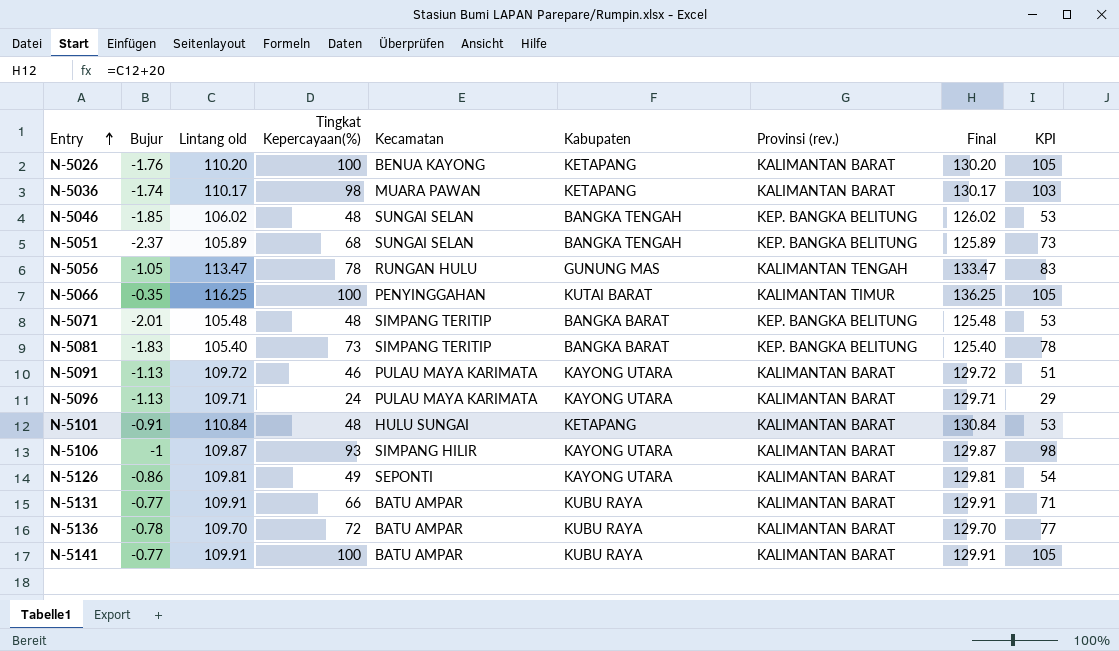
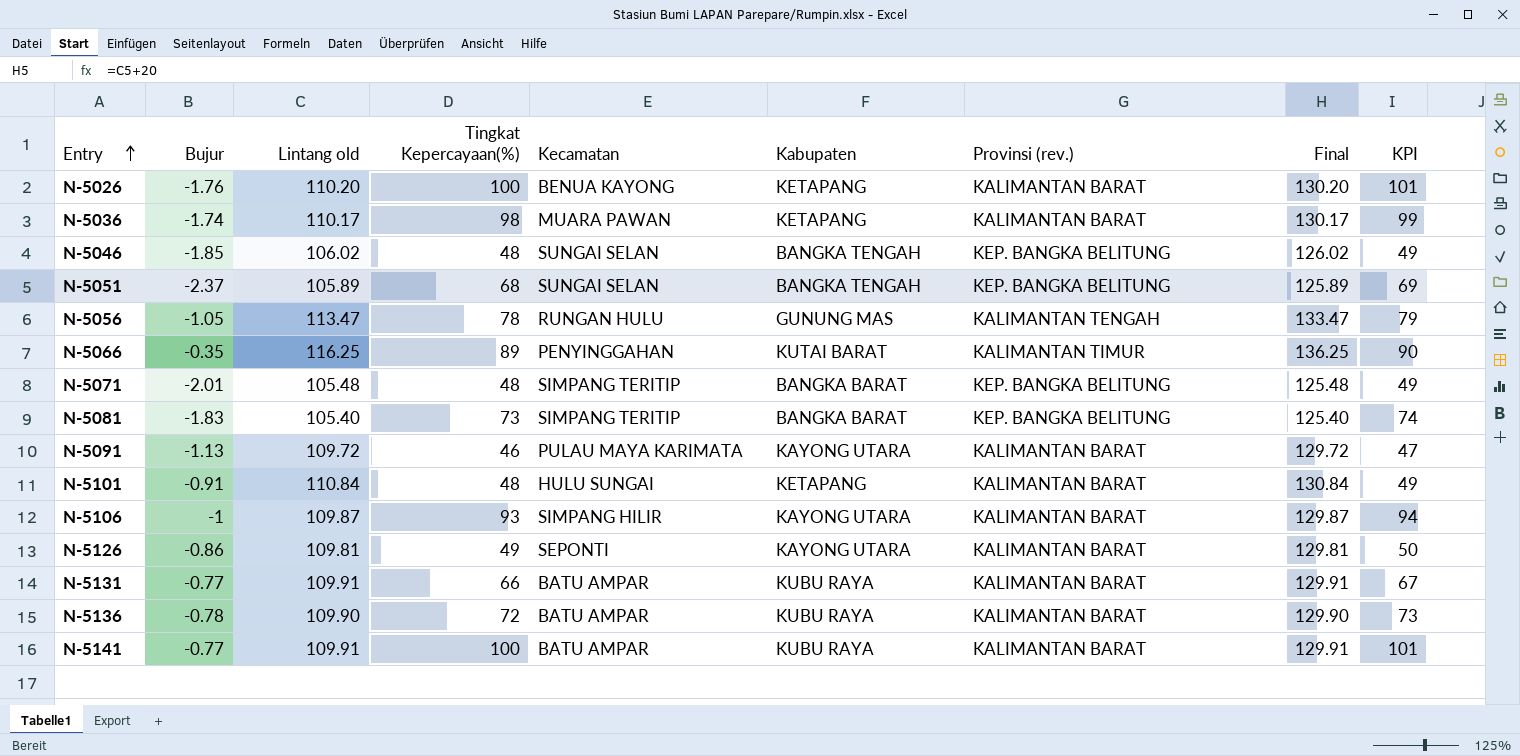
column KPI | formula: [Tingkat Kepercayaan(%)] + 5 -> [Tingkat Kepercayaan(%)] + 1
row N-5096: -1.13 | 109.71 | 24 | PULAU MAYA KARIMATA | KAYONG UTARA | KALIMANTAN BARAT | 129.71 | 29 -> none
N-5066 | Tingkat Kepercayaan(%): 100 -> 89
N-5136 | Lintang old: 109.70 -> 109.90
N-5136 | Final: 129.70 -> 129.90

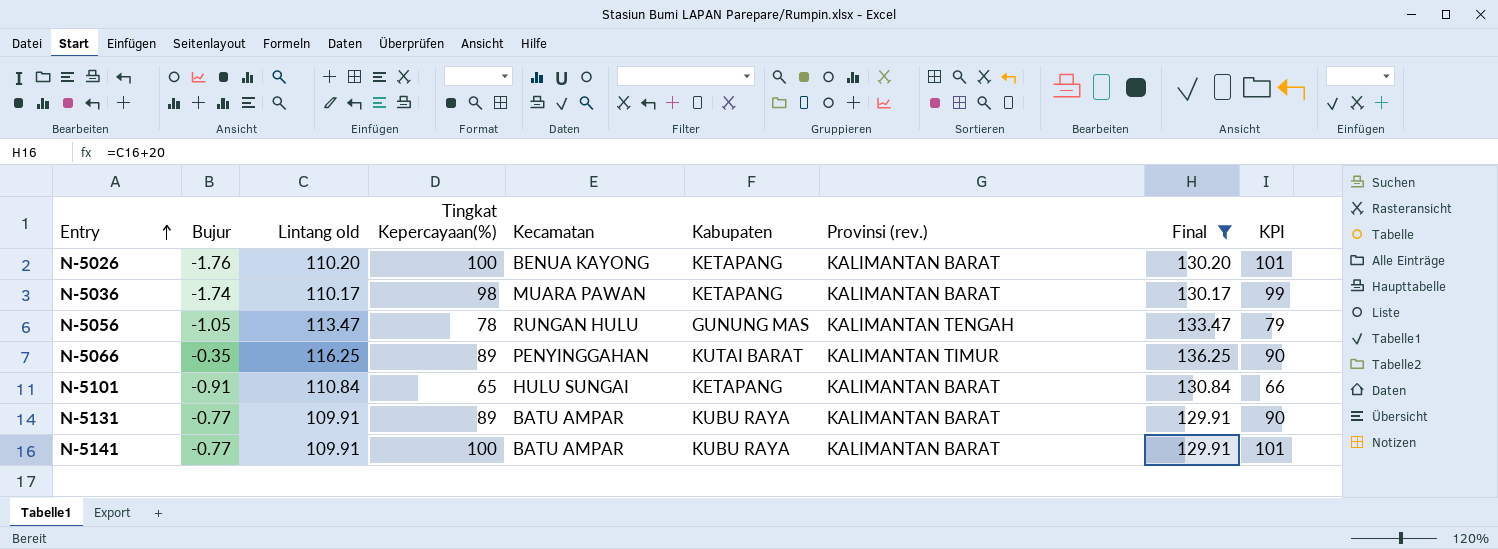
filter: none -> Final >= 129.91
N-5101 | Tingkat Kepercayaan(%): 48 -> 65
N-5101 | KPI: 49 -> 66
N-5131 | Tingkat Kepercayaan(%): 66 -> 89
N-5131 | KPI: 67 -> 90

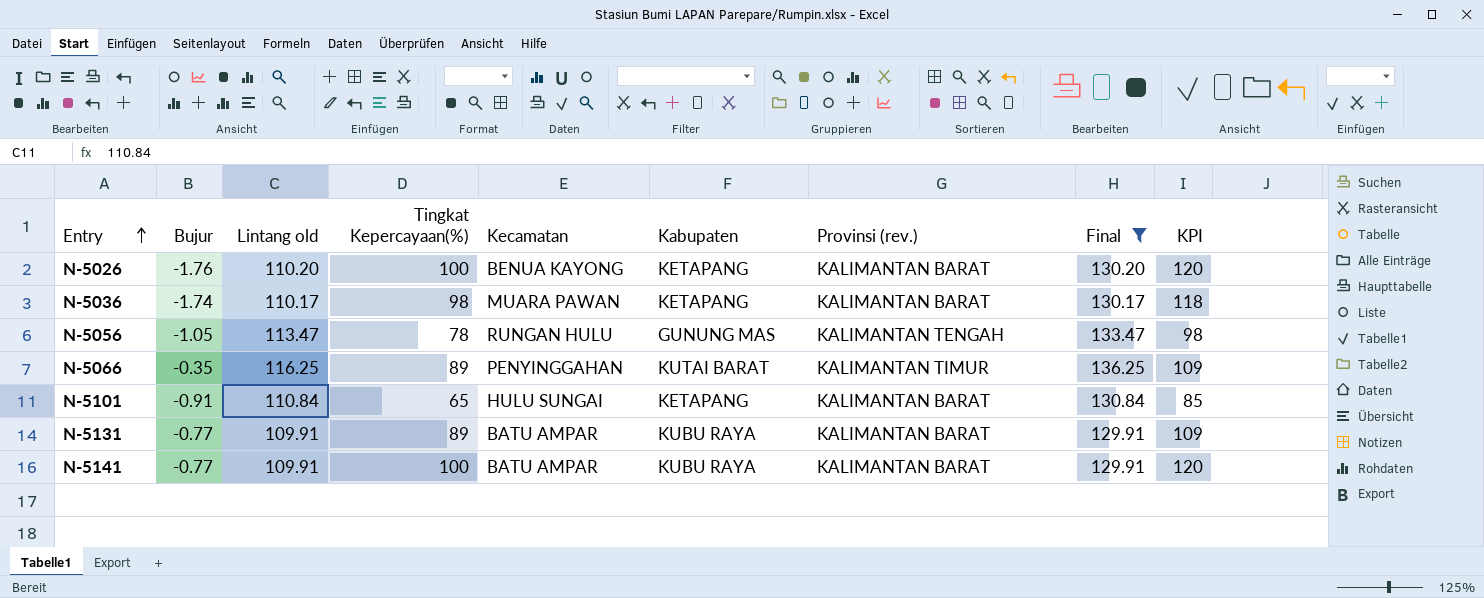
column KPI | formula: [Tingkat Kepercayaan(%)] + 1 -> [Tingkat Kepercayaan(%)] + 20

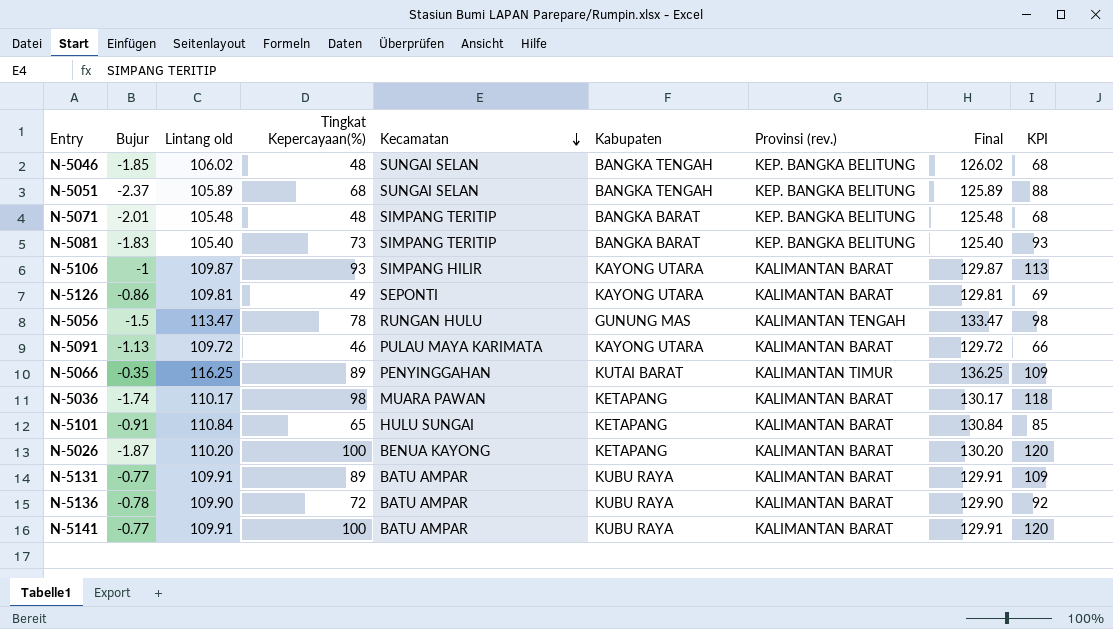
filter: Final >= 129.91 -> none
row order: Entry ascending -> Kecamatan descending
N-5056 | Bujur: -1.05 -> -1.5
N-5026 | Bujur: -1.76 -> -1.87

